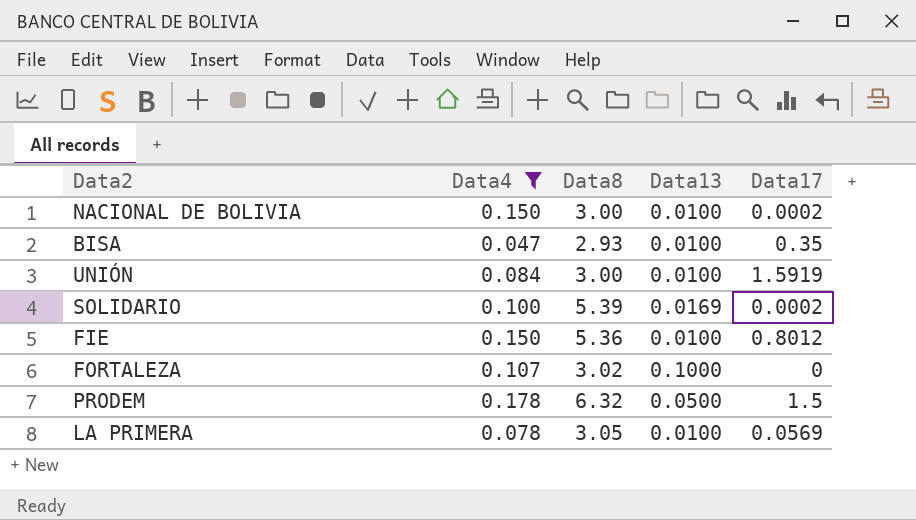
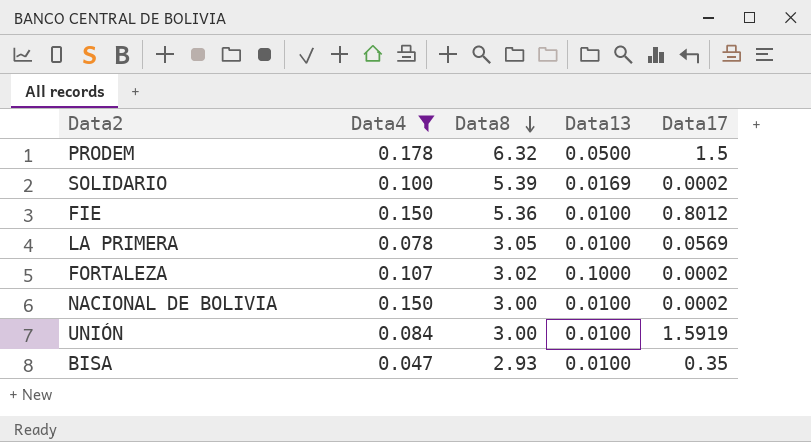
row order: none -> Data8 descending
FORTALEZA | Data17: 0 -> 0.0002

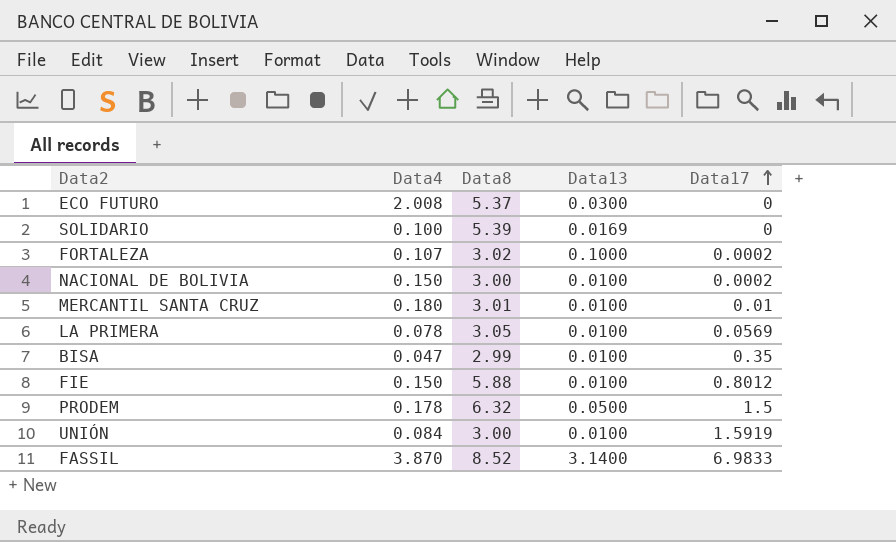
filter: Data4 <= 0.178 -> none
row order: Data8 descending -> Data17 ascending
SOLIDARIO | Data17: 0.0002 -> 0
BISA | Data8: 2.93 -> 2.99
FIE | Data8: 5.36 -> 5.88

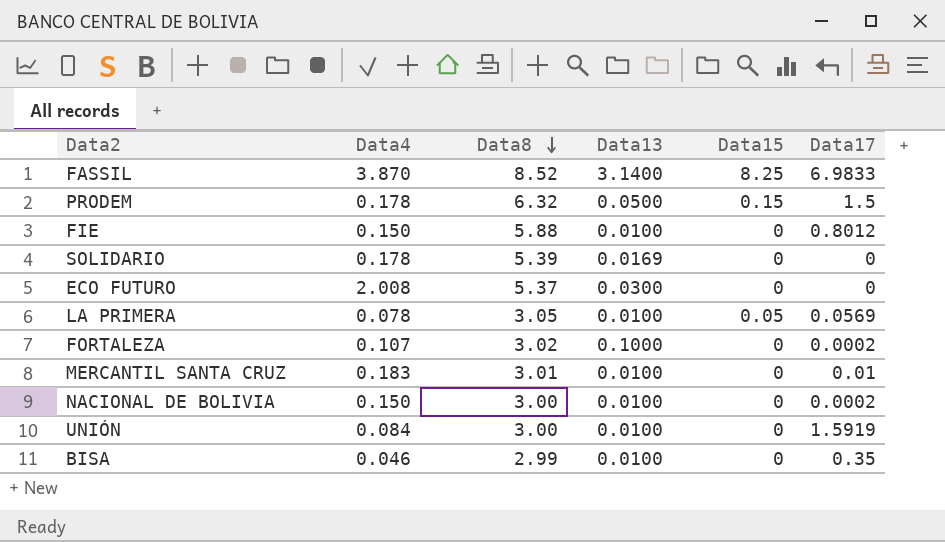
row order: Data17 ascending -> Data8 descending
column Data15 | position: none -> 5
SOLIDARIO | Data4: 0.100 -> 0.178
MERCANTIL SANTA CRUZ | Data4: 0.180 -> 0.183
BISA | Data4: 0.047 -> 0.046

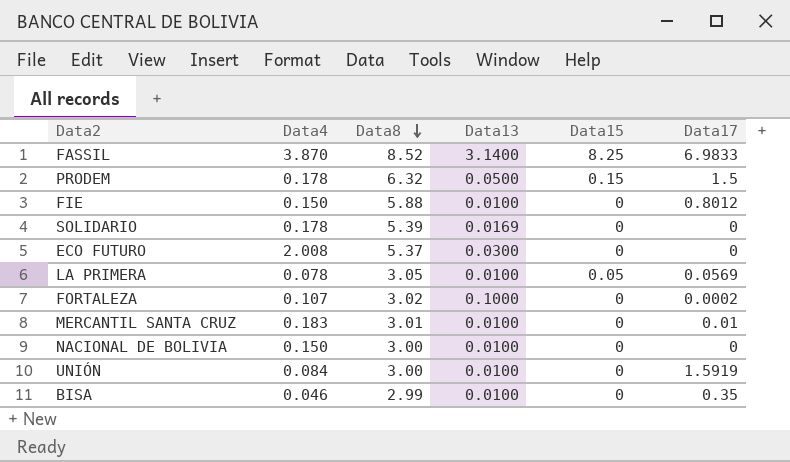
NACIONAL DE BOLIVIA | Data17: 0.0002 -> 0

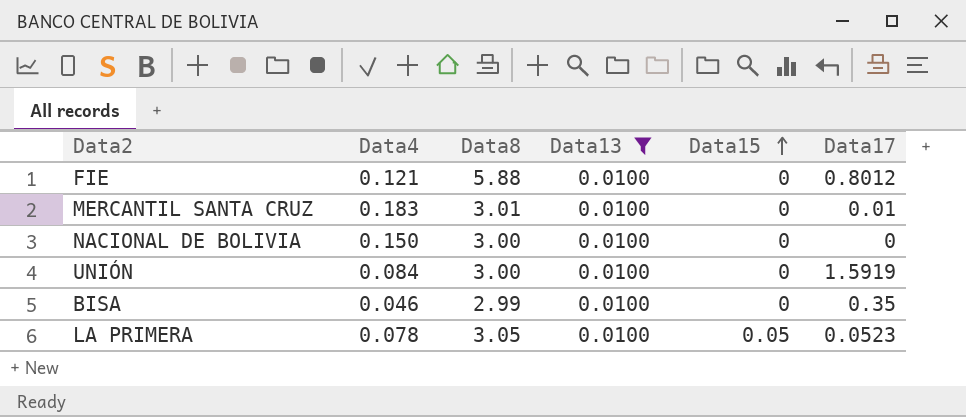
filter: none -> Data13 = 0.0100
row order: Data8 descending -> Data15 ascending
FIE | Data4: 0.150 -> 0.121
LA PRIMERA | Data17: 0.0569 -> 0.0523

